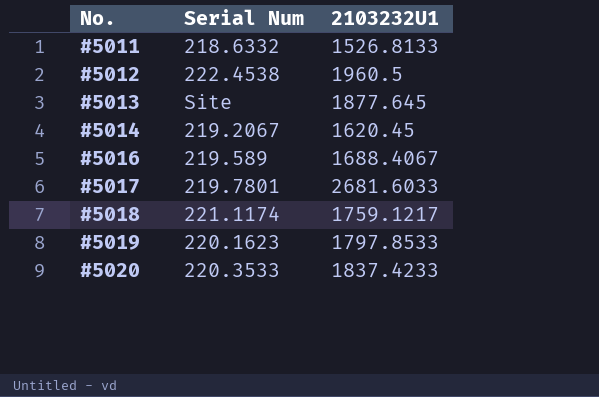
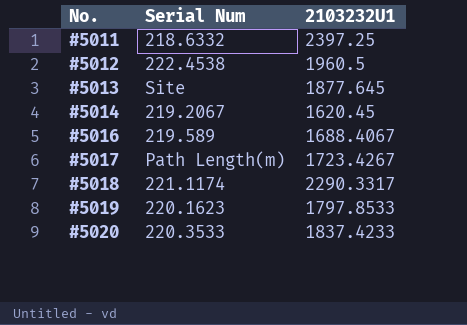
#5011 | 2103232U1: 1526.8133 -> 2397.25
#5017 | Serial Num: 219.7801 -> Path Length(m)
#5017 | 2103232U1: 2681.6033 -> 1723.4267
#5018 | 2103232U1: 1759.1217 -> 2290.3317

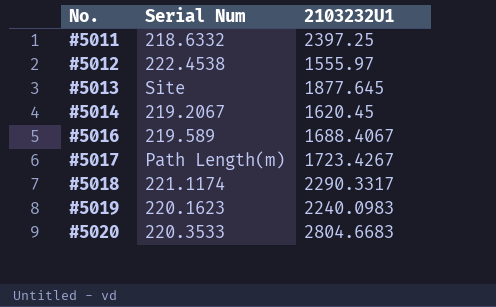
#5012 | 2103232U1: 1960.5 -> 1555.97
#5019 | 2103232U1: 1797.8533 -> 2240.0983
#5020 | 2103232U1: 1837.4233 -> 2804.6683

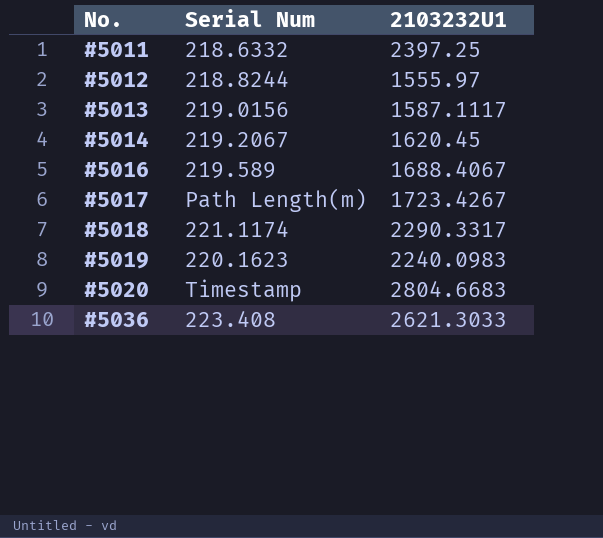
#5012 | Serial Num: 222.4538 -> 218.8244
#5013 | Serial Num: Site -> 219.0156
#5013 | 2103232U1: 1877.645 -> 1587.1117
#5020 | Serial Num: 220.3533 -> Timestamp
row #5036: none -> 223.408 | 2621.3033

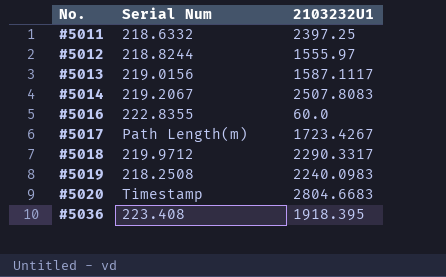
#5014 | 2103232U1: 1620.45 -> 2507.8083
#5016 | Serial Num: 219.589 -> 222.8355
#5016 | 2103232U1: 1688.4067 -> 60.0
#5018 | Serial Num: 221.1174 -> 219.9712
#5019 | Serial Num: 220.1623 -> 218.2508
#5036 | 2103232U1: 2621.3033 -> 1918.395

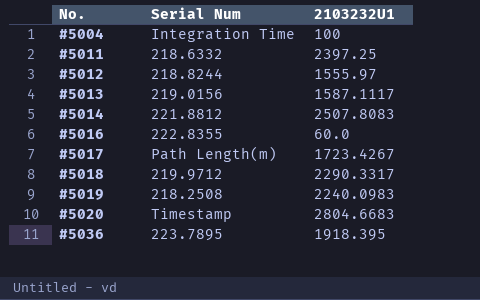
row #5004: none -> Integration Time | 100
#5014 | Serial Num: 219.2067 -> 221.8812
#5036 | Serial Num: 223.408 -> 223.7895

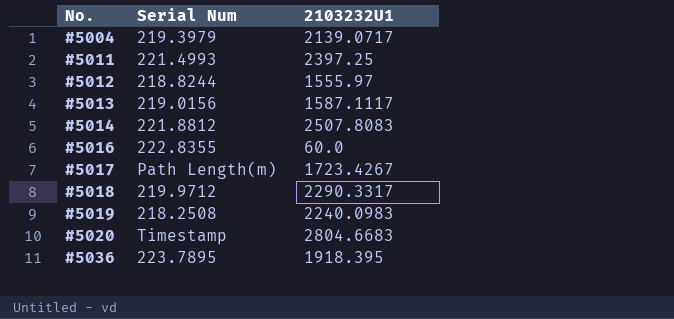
#5004 | Serial Num: Integration Time -> 219.3979
#5004 | 2103232U1: 100 -> 2139.0717
#5011 | Serial Num: 218.6332 -> 221.4993

